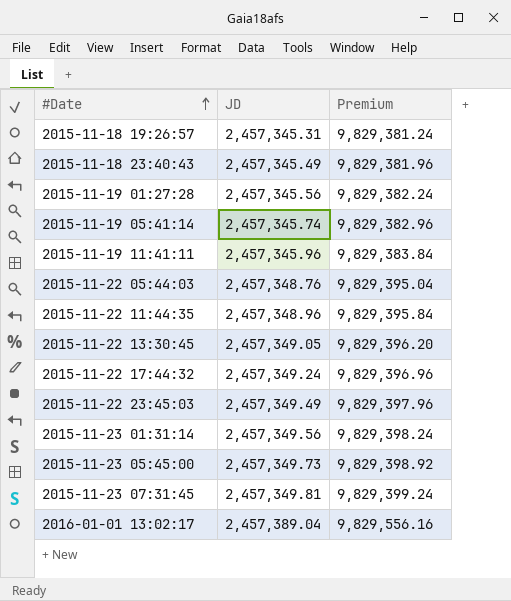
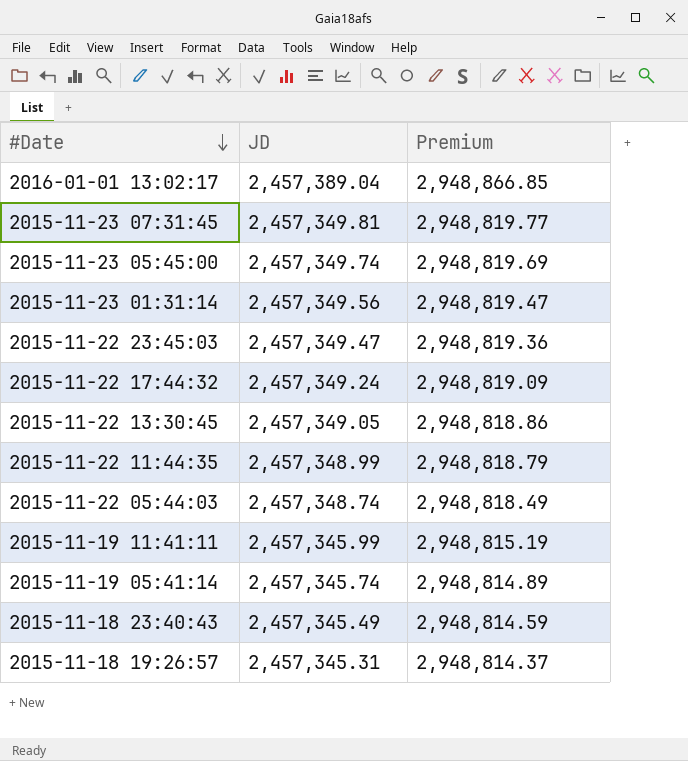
row order: #Date ascending -> #Date descending
column Premium | formula: [JD] * 4 -> [JD] * 1.2
row 2015-11-19 01:27:28: 2,457,345.56 | 9,829,382.24 -> none
2015-11-23 05:45:00 | JD: 2,457,349.73 -> 2,457,349.74
2015-11-22 23:45:03 | JD: 2,457,349.49 -> 2,457,349.47
2015-11-22 11:44:35 | JD: 2,457,348.96 -> 2,457,348.99
2015-11-22 05:44:03 | JD: 2,457,348.76 -> 2,457,348.74
2015-11-19 11:41:11 | JD: 2,457,345.96 -> 2,457,345.99

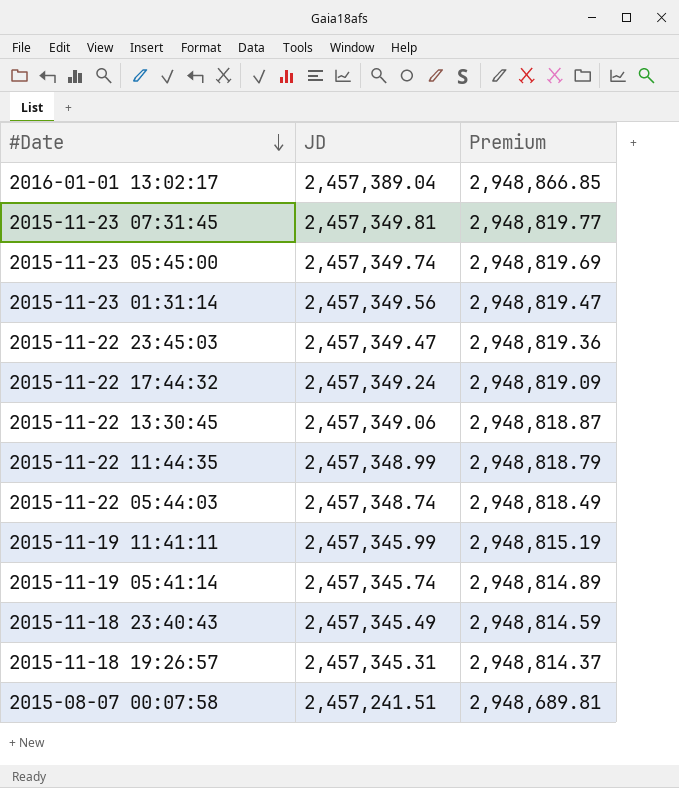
2015-11-22 13:30:45 | JD: 2,457,349.05 -> 2,457,349.06
2015-11-22 13:30:45 | Premium: 2,948,818.86 -> 2,948,818.87
row 2015-08-07 00:07:58: none -> 2,457,241.51 | 2,948,689.81

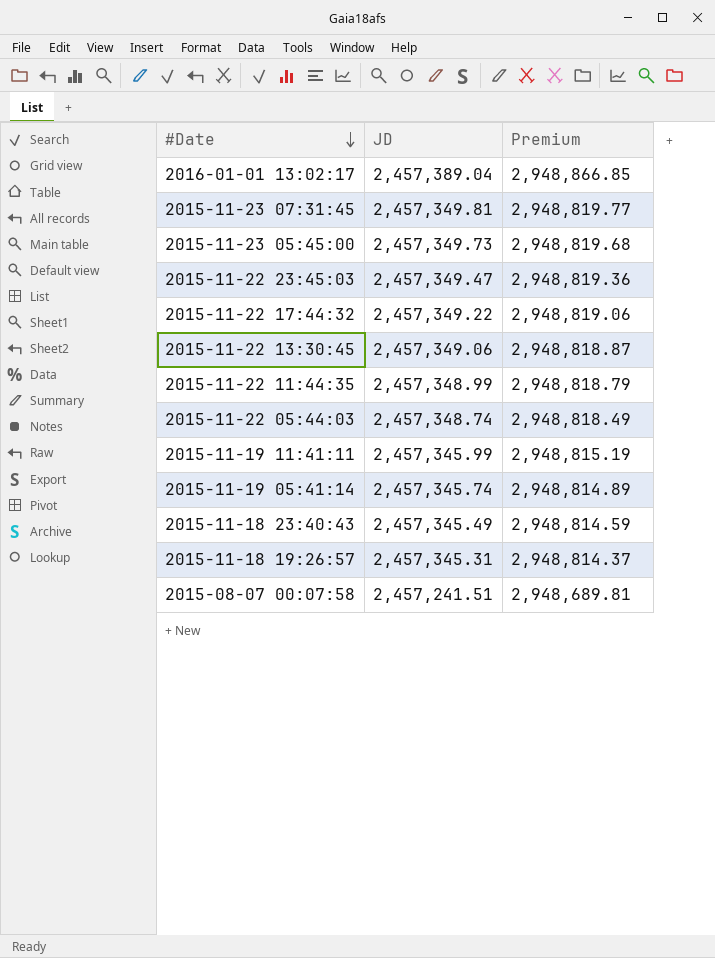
row 2015-11-23 01:31:14: 2,457,349.56 | 2,948,819.47 -> none
2015-11-23 05:45:00 | JD: 2,457,349.74 -> 2,457,349.73
2015-11-23 05:45:00 | Premium: 2,948,819.69 -> 2,948,819.68
2015-11-22 17:44:32 | JD: 2,457,349.24 -> 2,457,349.22
2015-11-22 17:44:32 | Premium: 2,948,819.09 -> 2,948,819.06

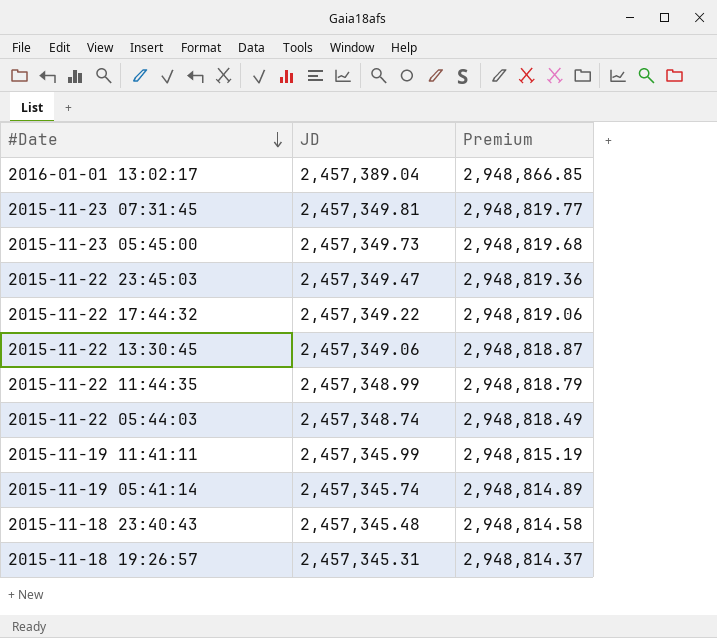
row 2015-08-07 00:07:58: 2,457,241.51 | 2,948,689.81 -> none
2015-11-18 23:40:43 | JD: 2,457,345.49 -> 2,457,345.48
2015-11-18 23:40:43 | Premium: 2,948,814.59 -> 2,948,814.58

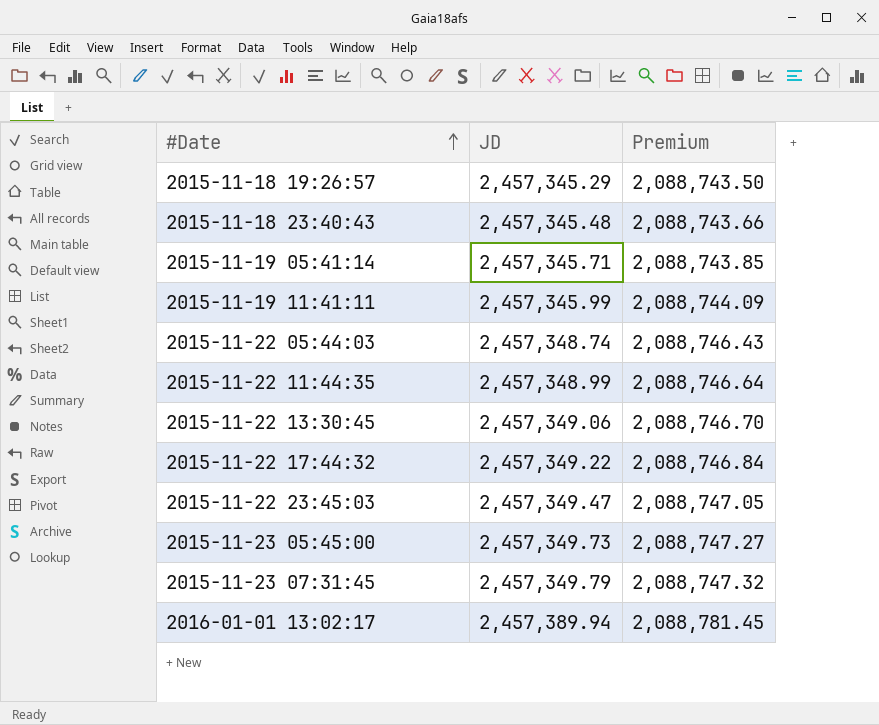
row order: #Date descending -> #Date ascending
column Premium | formula: [JD] * 1.2 -> [JD] * 0.85
2015-11-18 19:26:57 | JD: 2,457,345.31 -> 2,457,345.29
2015-11-19 05:41:14 | JD: 2,457,345.74 -> 2,457,345.71
2015-11-23 07:31:45 | JD: 2,457,349.81 -> 2,457,349.79
2016-01-01 13:02:17 | JD: 2,457,389.04 -> 2,457,389.94

